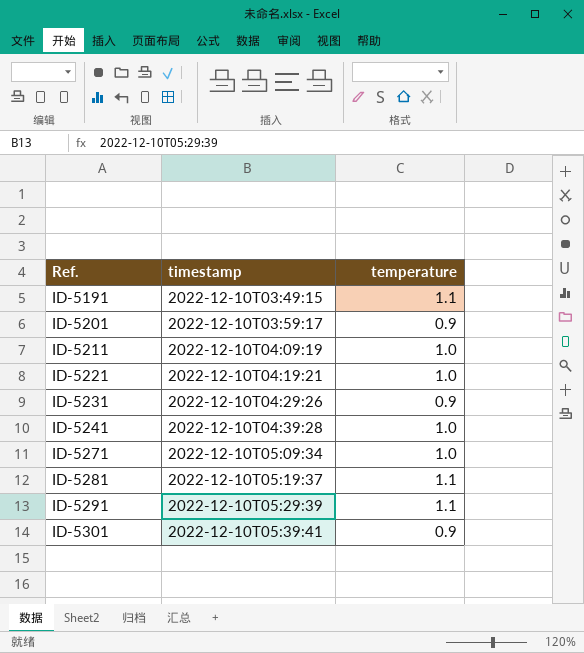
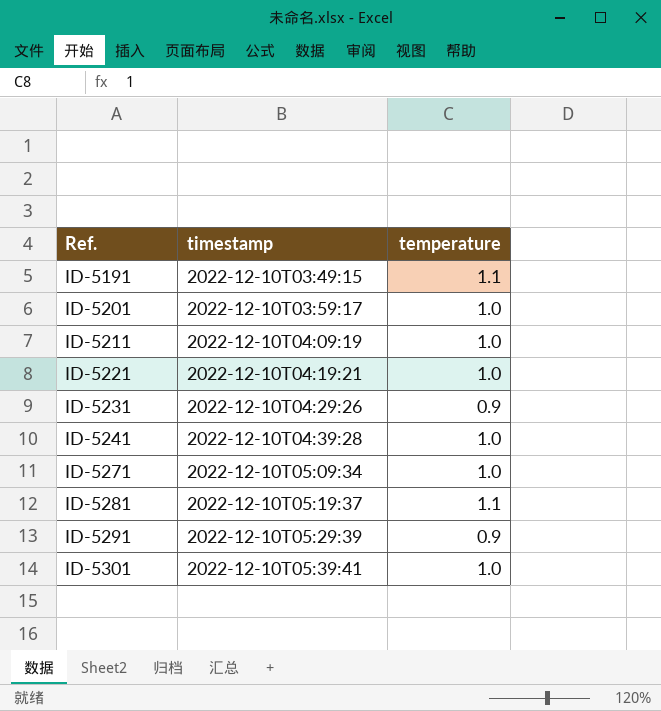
ID-5201 | temperature: 0.9 -> 1.0
ID-5291 | temperature: 1.1 -> 0.9
ID-5301 | temperature: 0.9 -> 1.0

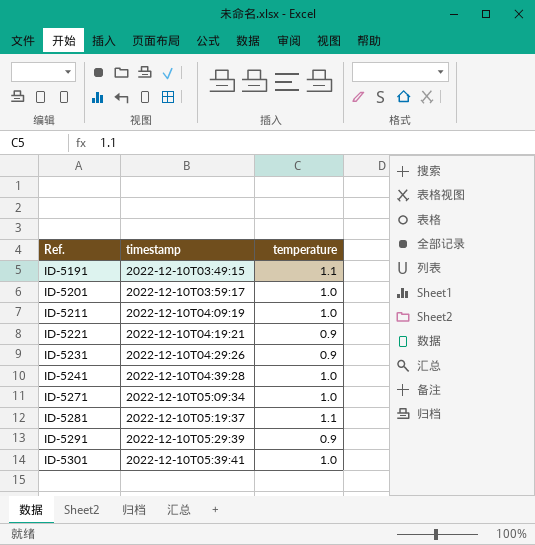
ID-5221 | temperature: 1.0 -> 0.9

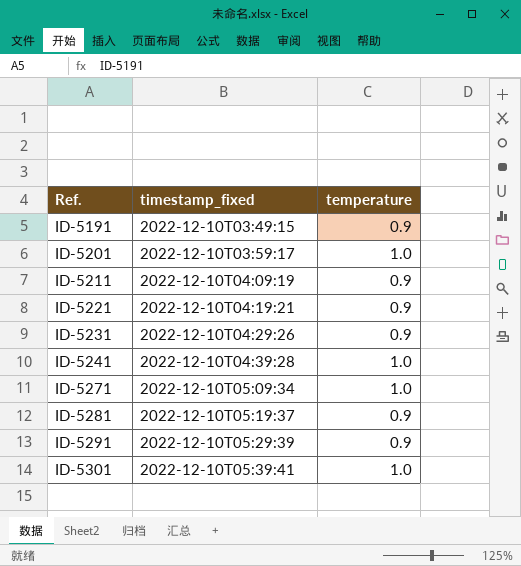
column name: timestamp -> timestamp_fixed
ID-5191 | temperature: 1.1 -> 0.9
ID-5211 | temperature: 1.0 -> 0.9
ID-5281 | temperature: 1.1 -> 0.9

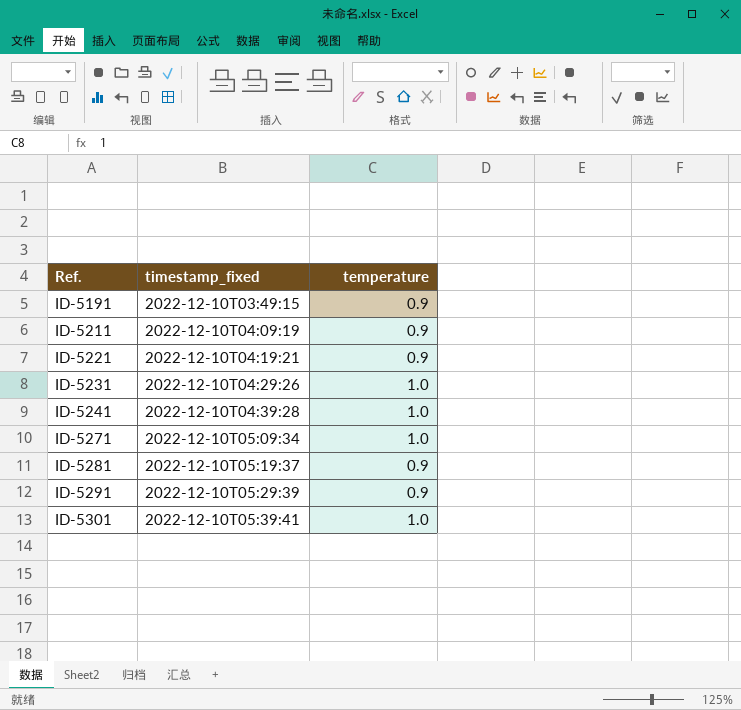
row ID-5201: 2022-12-10T03:59:17 | 1.0 -> none
ID-5231 | temperature: 0.9 -> 1.0

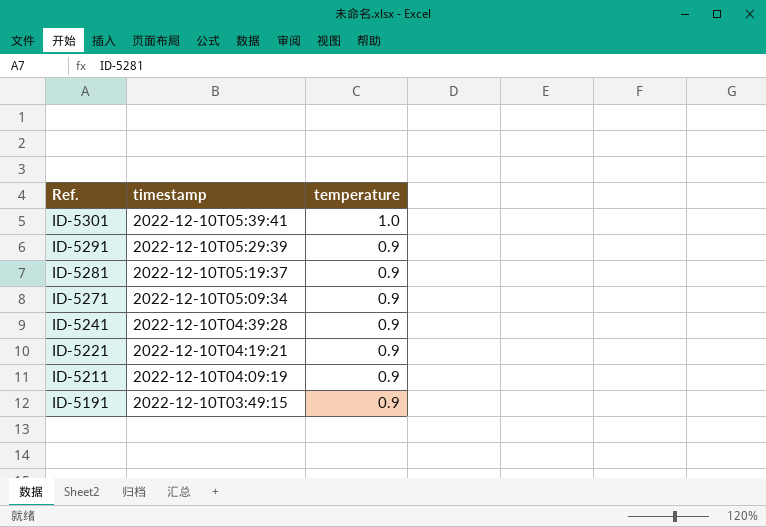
row order: Ref. ascending -> Ref. descending
column name: timestamp_fixed -> timestamp
row ID-5231: 2022-12-10T04:29:26 | 1.0 -> none
ID-5271 | temperature: 1.0 -> 0.9
ID-5241 | temperature: 1.0 -> 0.9

